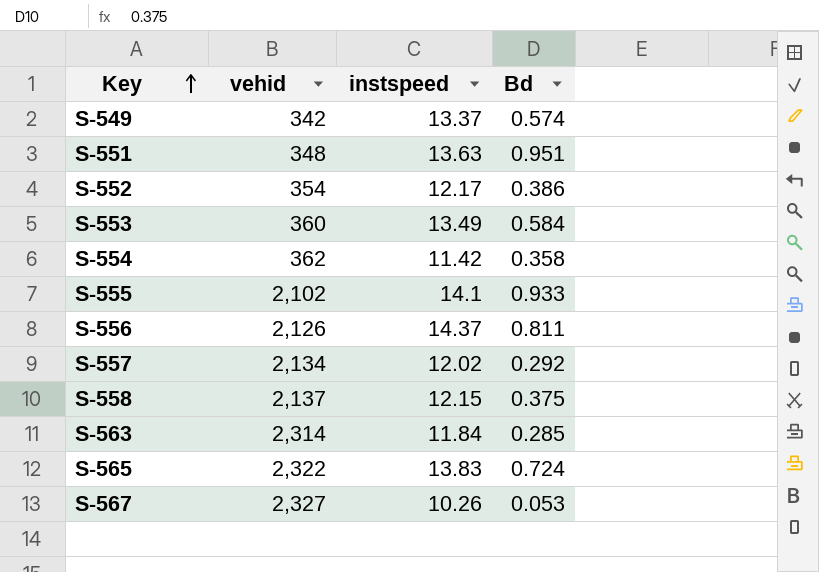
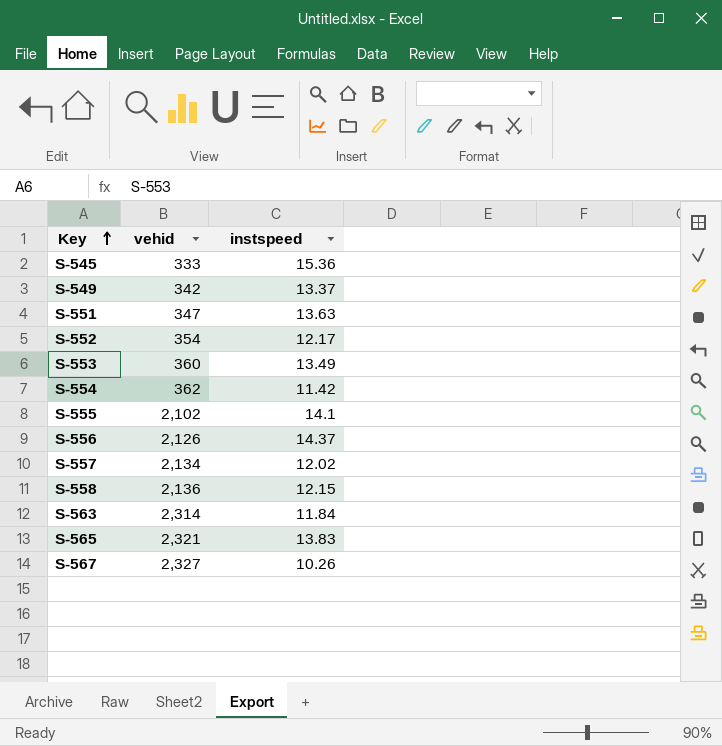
column Bd | position: 4 -> none
row S-545: none -> 333 | 15.36
S-551 | vehid: 348 -> 347
S-558 | vehid: 2,137 -> 2,136
S-565 | vehid: 2,322 -> 2,321

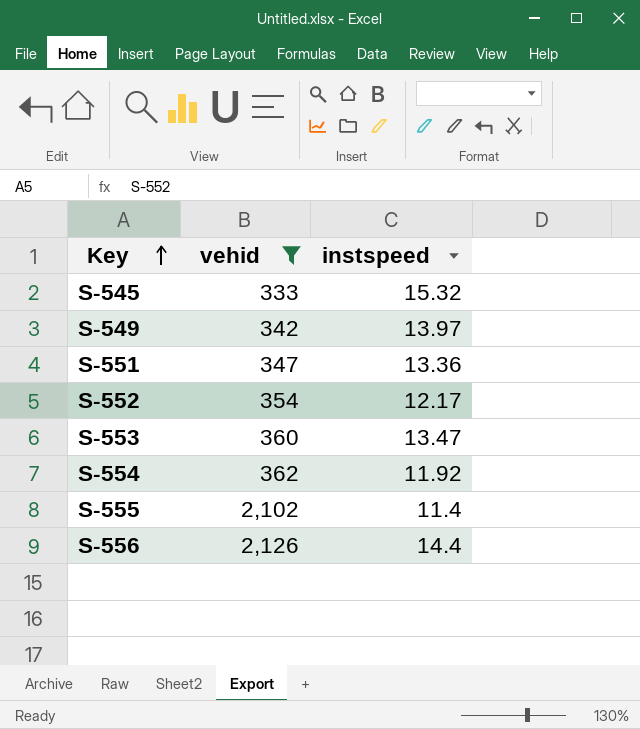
filter: none -> vehid <= 2,126
S-545 | instspeed: 15.36 -> 15.32
S-549 | instspeed: 13.37 -> 13.97
S-551 | instspeed: 13.63 -> 13.36
S-553 | instspeed: 13.49 -> 13.47
S-554 | instspeed: 11.42 -> 11.92
S-555 | instspeed: 14.1 -> 11.4
S-556 | instspeed: 14.37 -> 14.4

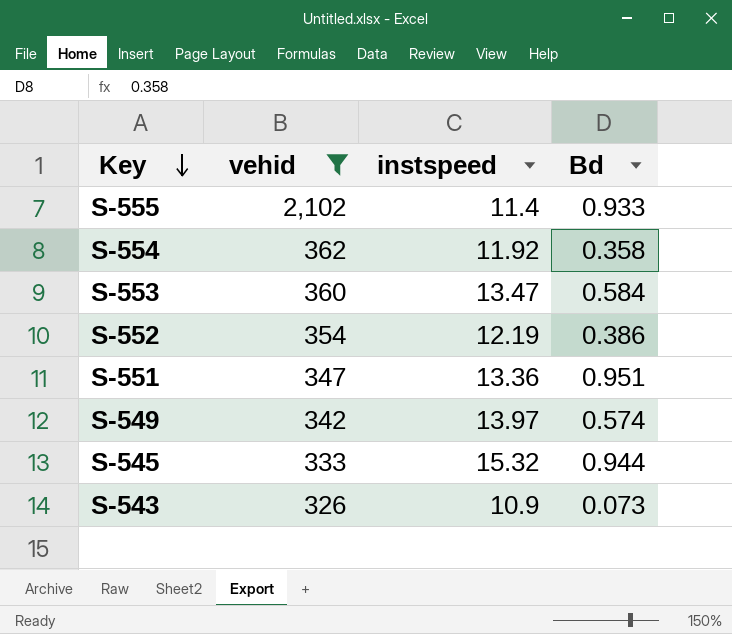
row order: Key ascending -> Key descending
column Bd | position: none -> 4
row S-556: 2,126 | 14.4 -> none
S-552 | instspeed: 12.17 -> 12.19
row S-543: none -> 326 | 10.9 | 0.073

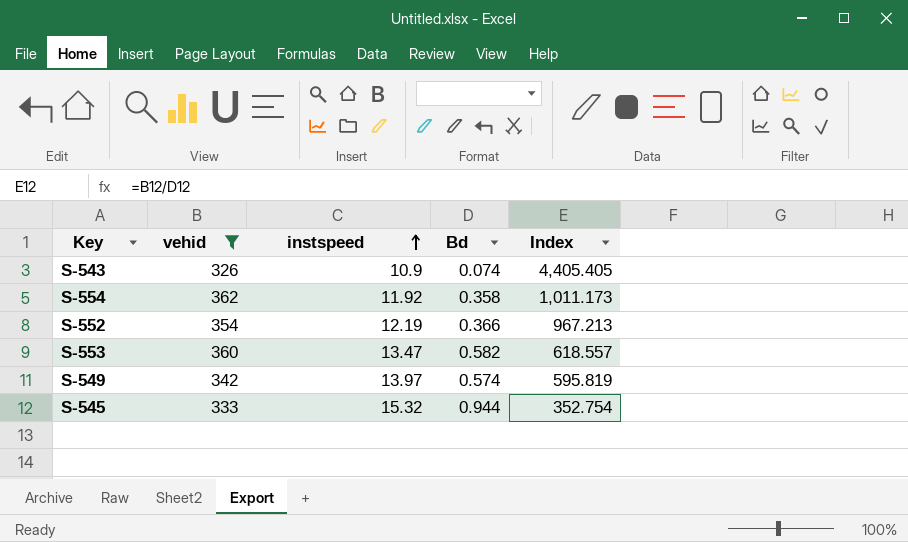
row order: Key descending -> instspeed ascending
column Index | formula: none -> [vehid] / [Bd]
row S-555: 2,102 | 11.4 | 0.933 -> none
row S-551: 347 | 13.36 | 0.951 -> none
S-543 | Bd: 0.073 -> 0.074
S-552 | Bd: 0.386 -> 0.366
S-553 | Bd: 0.584 -> 0.582

